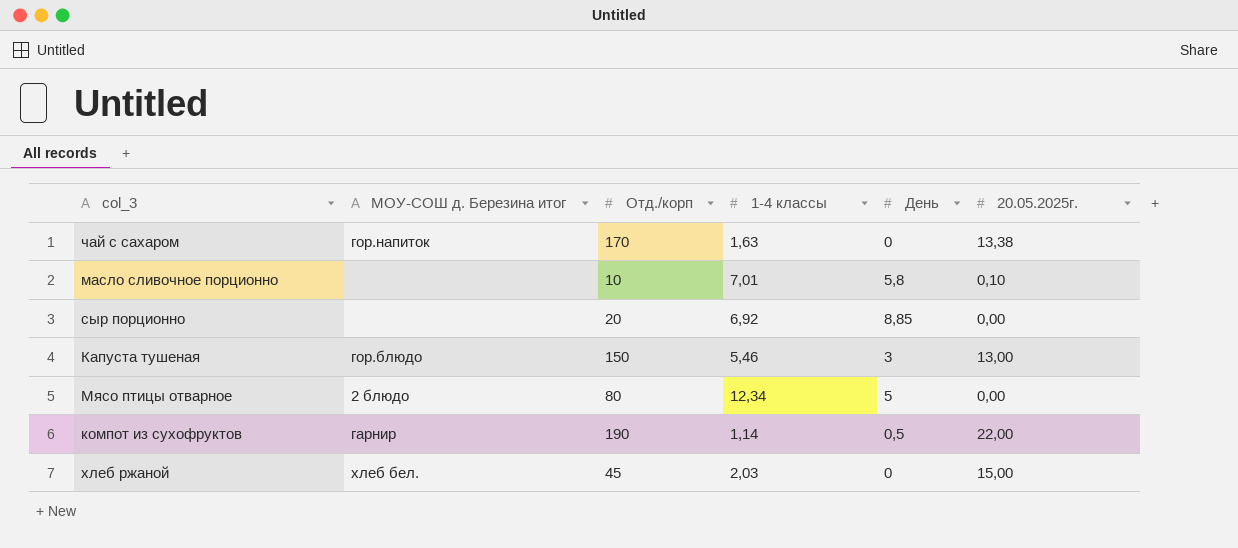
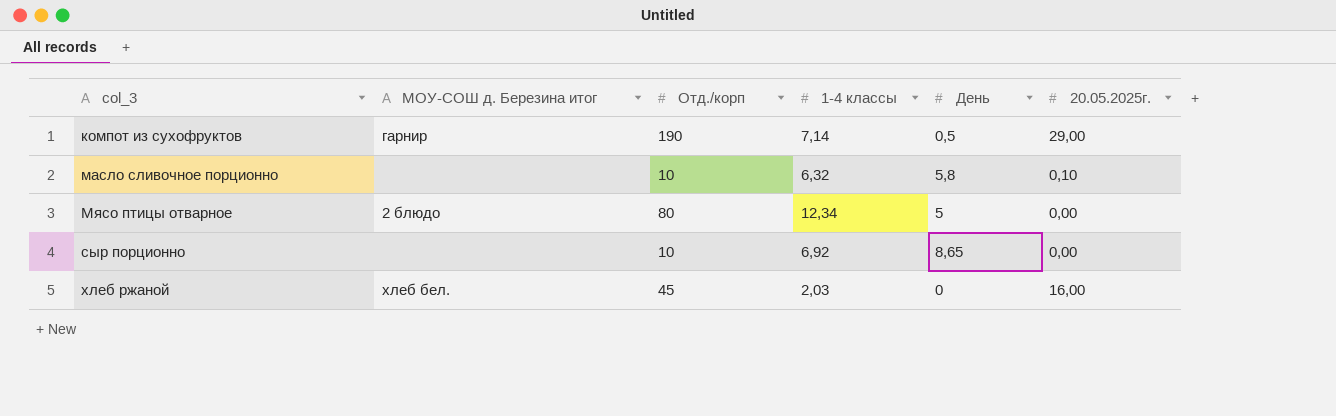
row order: none -> col_3 ascending
row чай с сахаром: гор.напиток | 170 | 1,63 | 0 | 13,38 -> none
row Капуста тушеная: гор.блюдо | 150 | 5,46 | 3 | 13,00 -> none
компот из сухофруктов | 1-4 классы: 1,14 -> 7,14
компот из сухофруктов | 20.05.2025г.: 22,00 -> 29,00
масло сливочное порционно | 1-4 классы: 7,01 -> 6,32
сыр порционно | Отд./корп: 20 -> 10
сыр порционно | День: 8,85 -> 8,65
хлеб ржаной | 20.05.2025г.: 15,00 -> 16,00

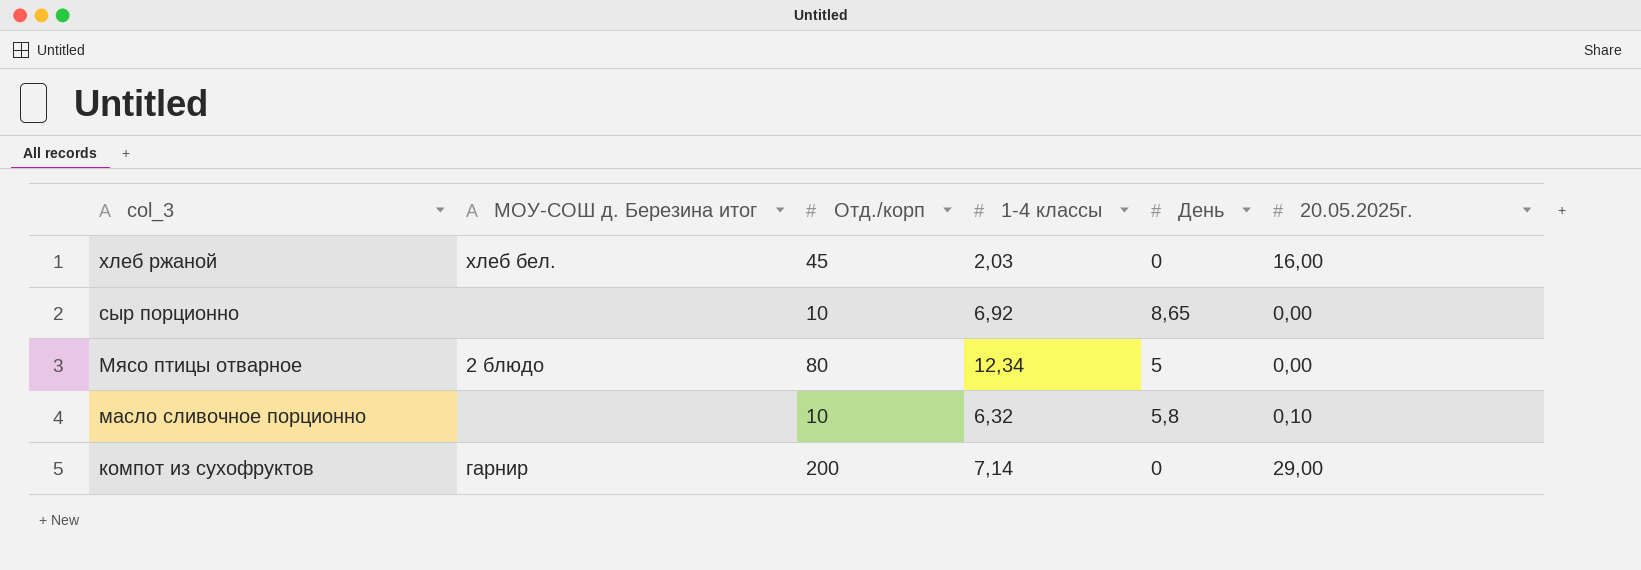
row order: col_3 ascending -> col_3 descending
компот из сухофруктов | Отд./корп: 190 -> 200
компот из сухофруктов | День: 0,5 -> 0

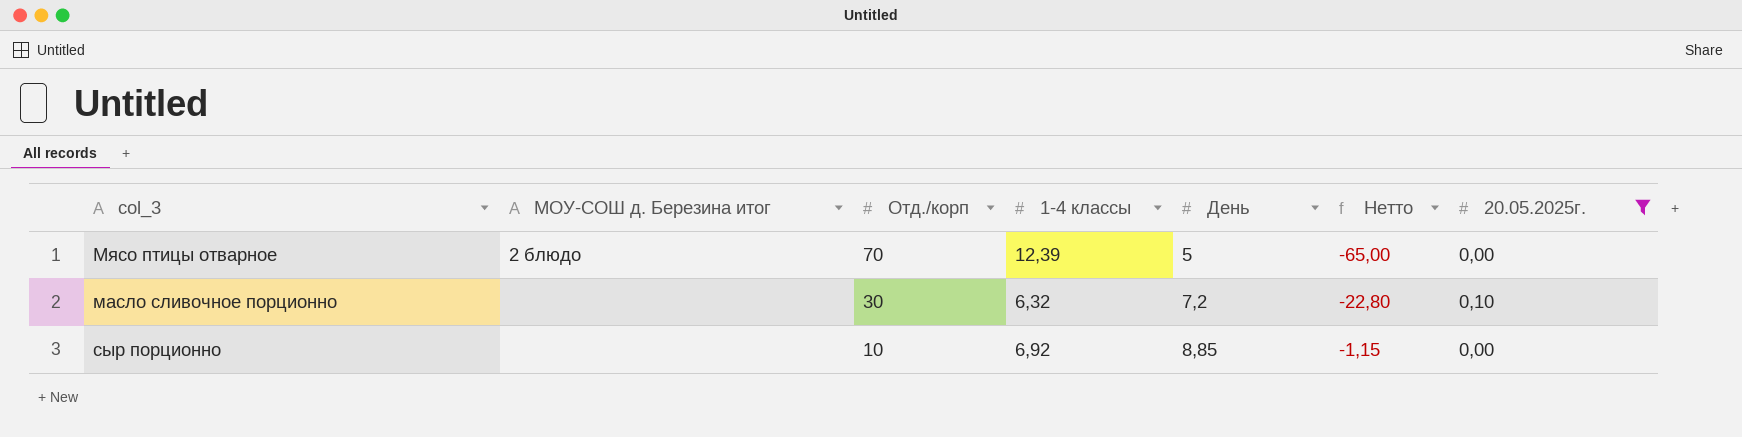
filter: none -> 20.05.2025г. <= 0,10
row order: col_3 descending -> Отд./корп descending
column Нетто | formula: none -> [День] - [Отд./корп]
Мясо птицы отварное | Отд./корп: 80 -> 70
Мясо птицы отварное | 1-4 классы: 12,34 -> 12,39
масло сливочное порционно | Отд./корп: 10 -> 30
масло сливочное порционно | День: 5,8 -> 7,2
сыр порционно | День: 8,65 -> 8,85

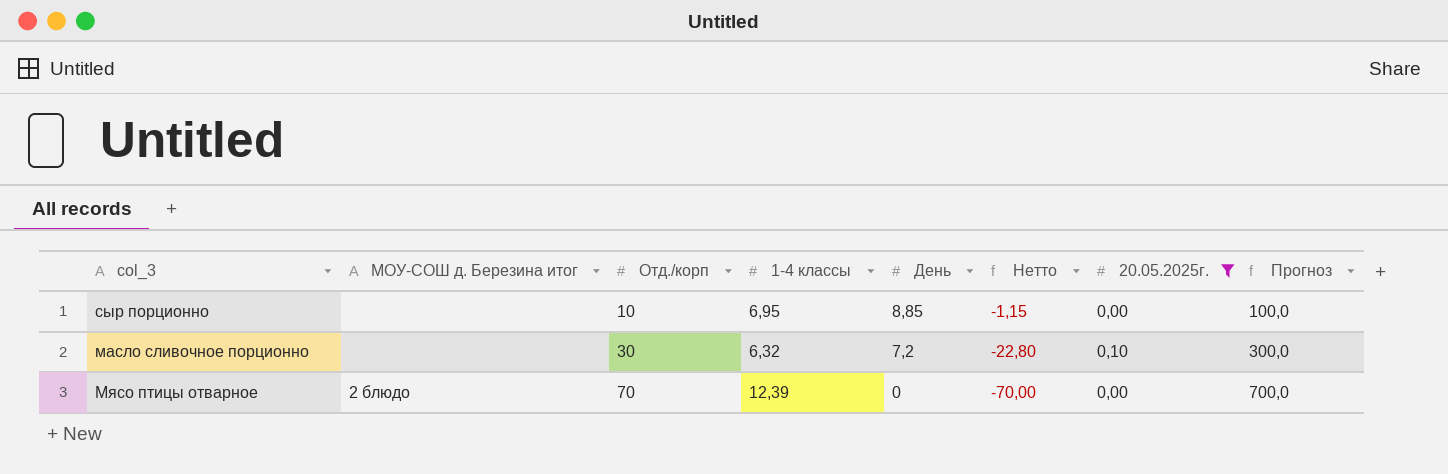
row order: Отд./корп descending -> Отд./корп ascending
column Прогноз | formula: none -> [Отд./корп] * 10
сыр порционно | 1-4 классы: 6,92 -> 6,95
Мясо птицы отварное | День: 5 -> 0
Мясо птицы отварное | Нетто: -65,00 -> -70,00

